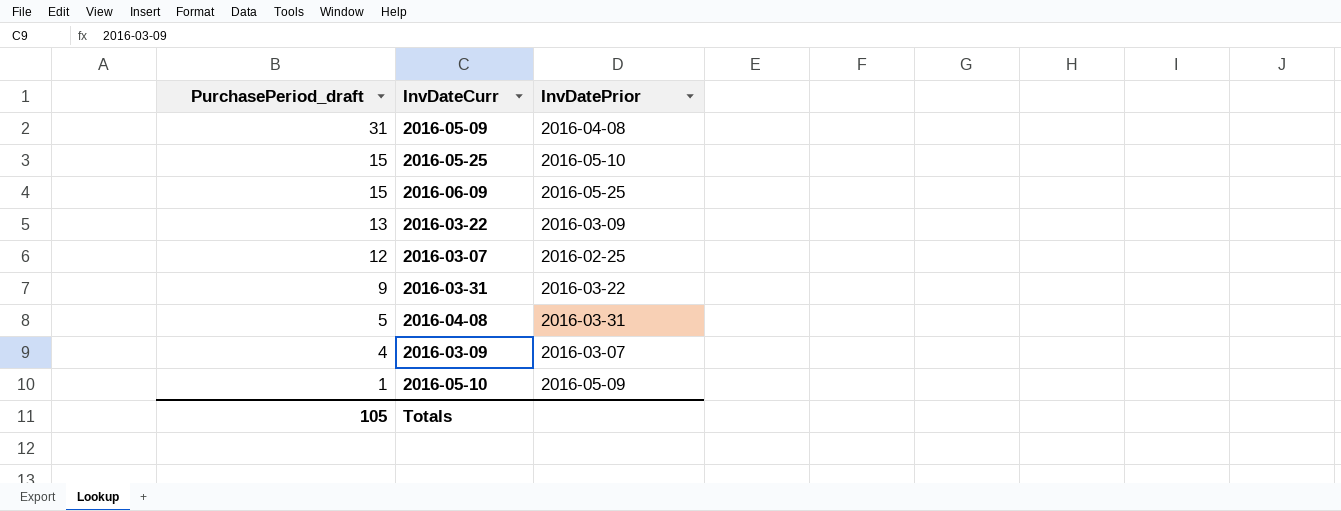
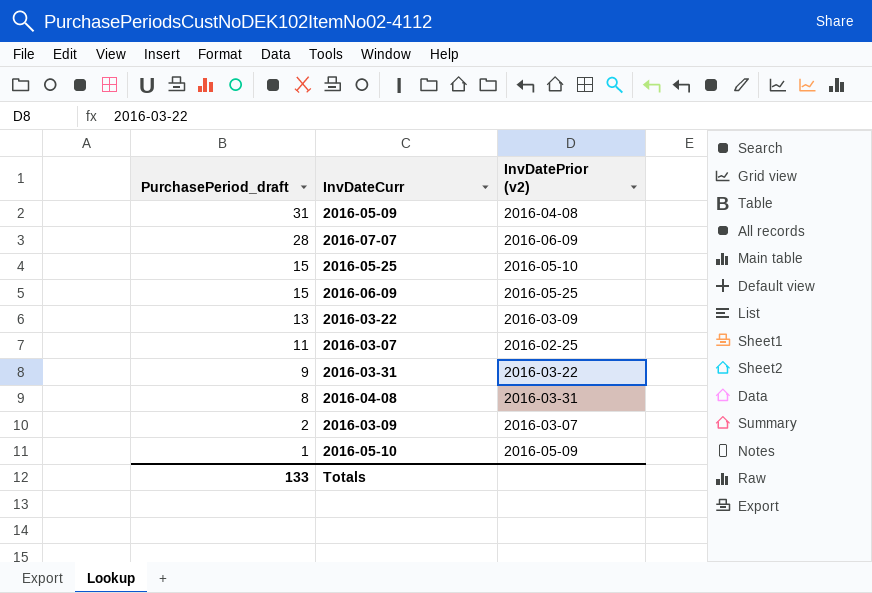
column name: InvDatePrior -> InvDatePrior (v2)
row 2016-07-07: none -> 28 | 2016-06-09
2016-03-07 | PurchasePeriod_draft: 12 -> 11
2016-04-08 | PurchasePeriod_draft: 5 -> 8
2016-03-09 | PurchasePeriod_draft: 4 -> 2
Totals | PurchasePeriod_draft: 105 -> 133

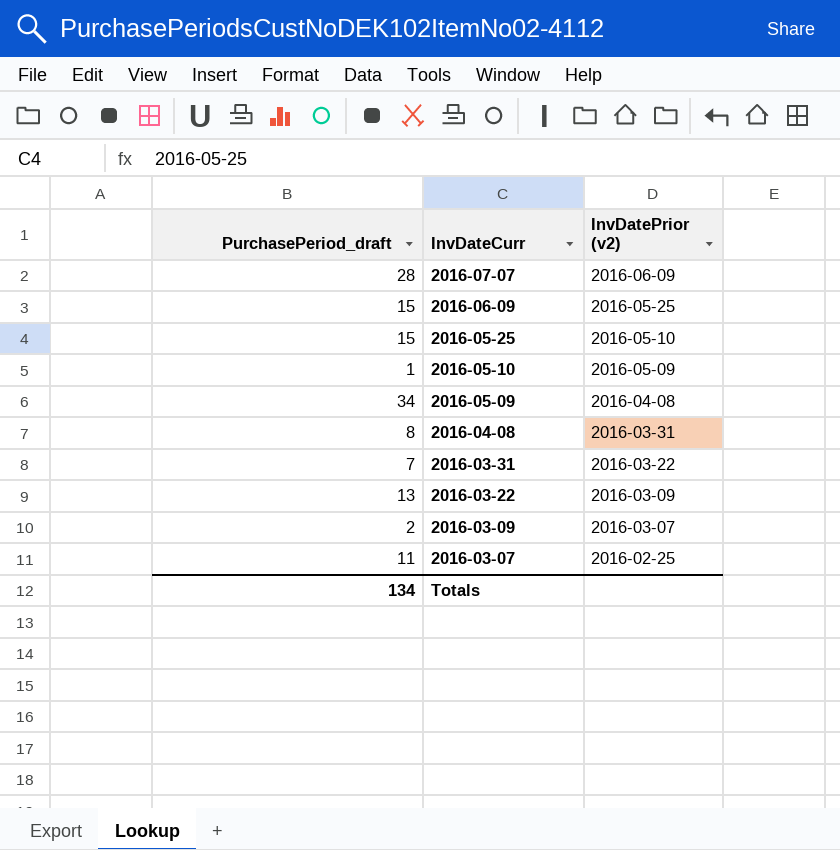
row order: PurchasePeriod_draft descending -> InvDateCurr descending
2016-05-09 | PurchasePeriod_draft: 31 -> 34
2016-03-31 | PurchasePeriod_draft: 9 -> 7
Totals | PurchasePeriod_draft: 133 -> 134

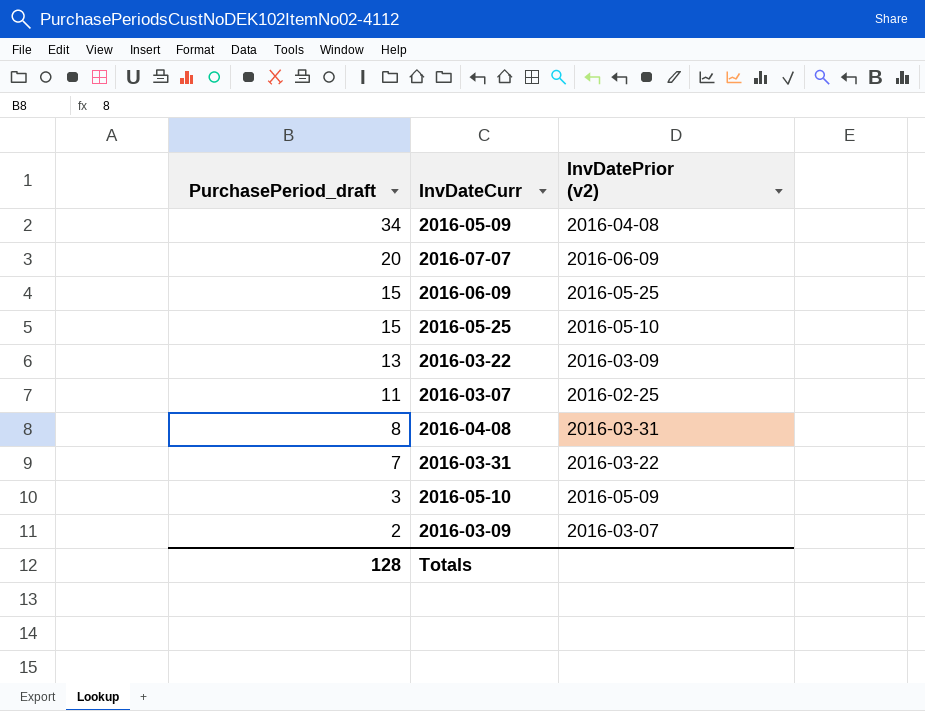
row order: InvDateCurr descending -> PurchasePeriod_draft descending
2016-07-07 | PurchasePeriod_draft: 28 -> 20
2016-05-10 | PurchasePeriod_draft: 1 -> 3
Totals | PurchasePeriod_draft: 134 -> 128

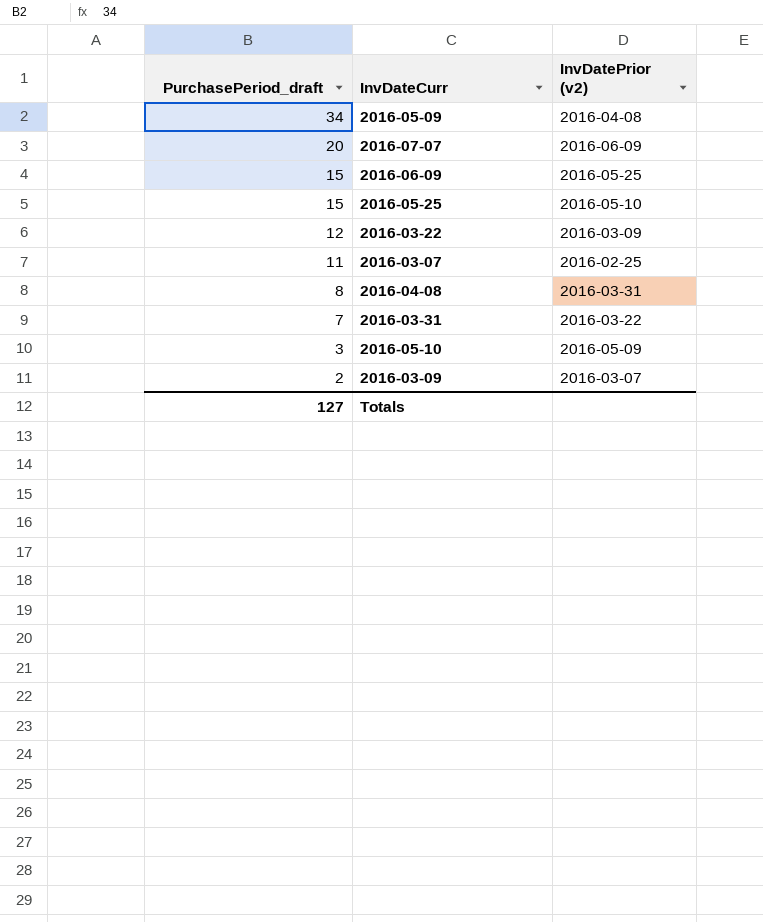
2016-03-22 | PurchasePeriod_draft: 13 -> 12
Totals | PurchasePeriod_draft: 128 -> 127

